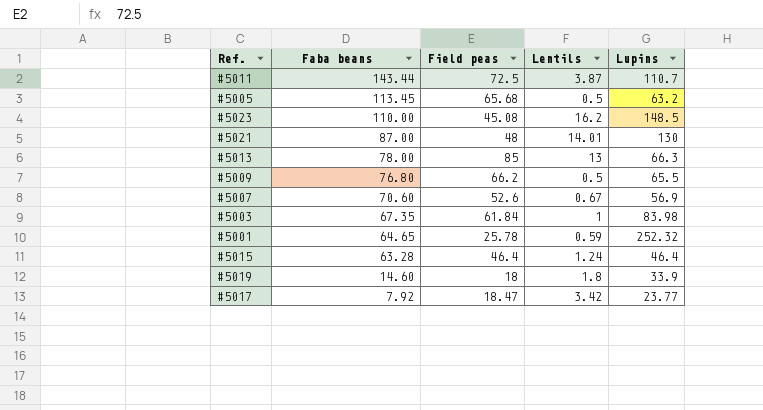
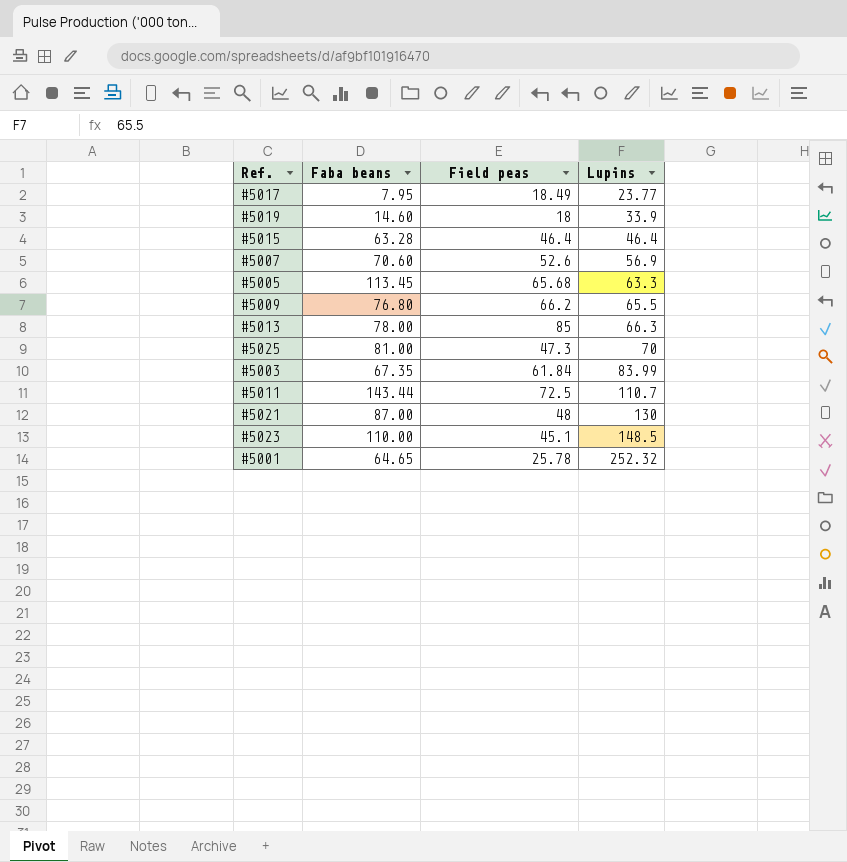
row order: Faba beans descending -> Lupins ascending
column Lentils | position: 4 -> none
#5017 | Faba beans: 7.92 -> 7.95
#5017 | Field peas: 18.47 -> 18.49
#5005 | Lupins: 63.2 -> 63.3
row #5025: none -> 81.00 | 47.3 | 70
#5003 | Lupins: 83.98 -> 83.99
#5023 | Field peas: 45.08 -> 45.1

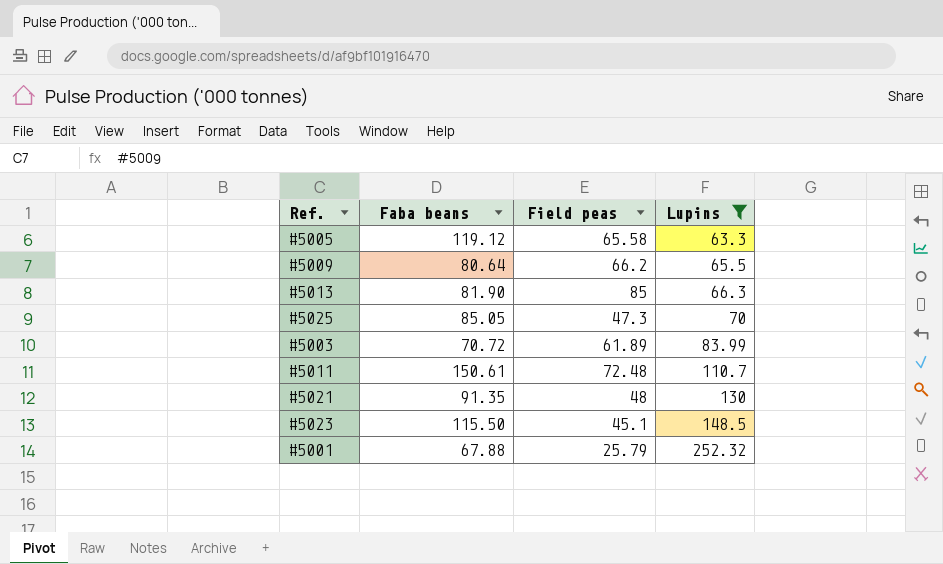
filter: none -> Lupins >= 63.3
#5005 | Faba beans: 113.45 -> 119.12
#5005 | Field peas: 65.68 -> 65.58
#5009 | Faba beans: 76.80 -> 80.64
#5013 | Faba beans: 78.00 -> 81.90
#5025 | Faba beans: 81.00 -> 85.05
#5003 | Faba beans: 67.35 -> 70.72
#5003 | Field peas: 61.84 -> 61.89
#5011 | Faba beans: 143.44 -> 150.61
#5011 | Field peas: 72.5 -> 72.48
#5021 | Faba beans: 87.00 -> 91.35
#5023 | Faba beans: 110.00 -> 115.50
#5001 | Faba beans: 64.65 -> 67.88
#5001 | Field peas: 25.78 -> 25.79

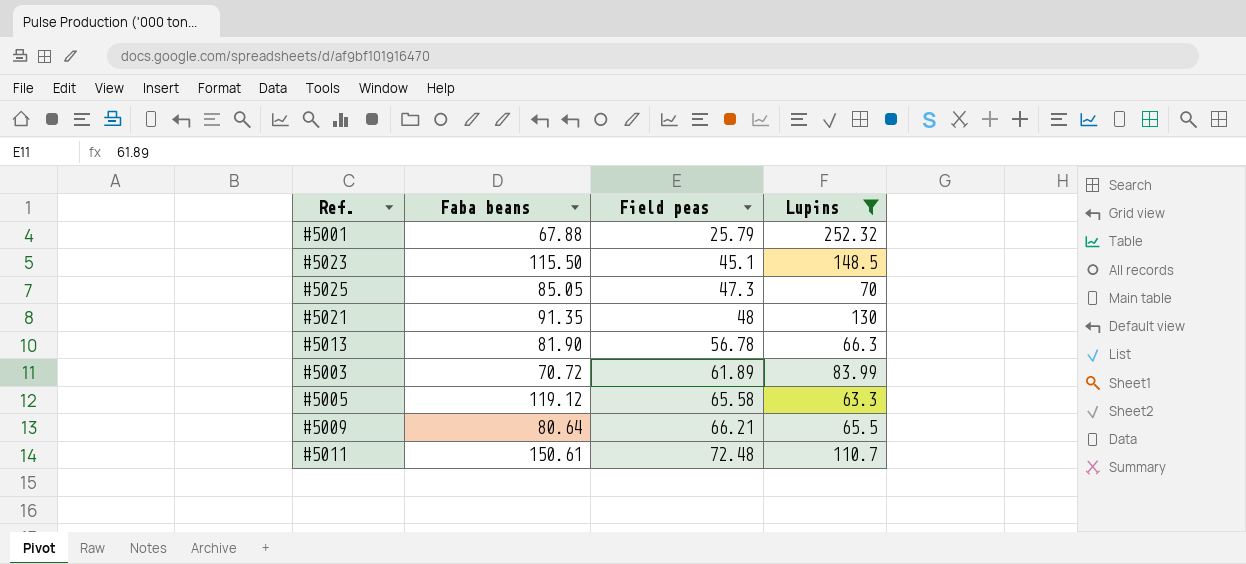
row order: Lupins ascending -> Field peas ascending
#5013 | Field peas: 85 -> 56.78
#5009 | Field peas: 66.2 -> 66.21

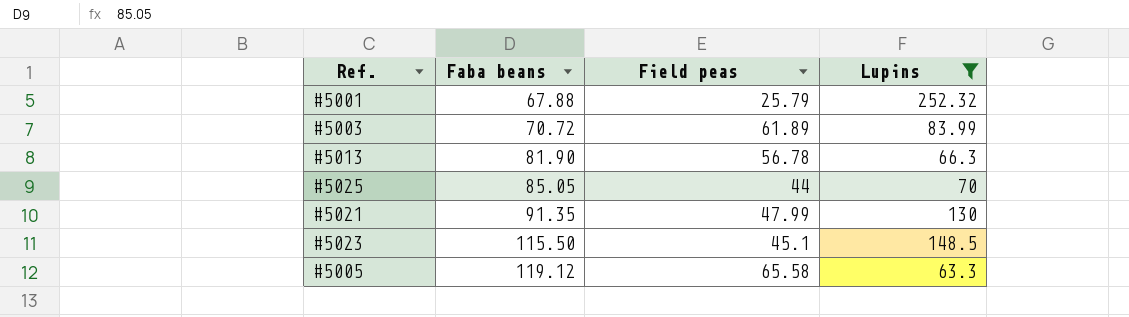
row order: Field peas ascending -> Faba beans ascending
row #5009: 80.64 | 66.21 | 65.5 -> none
row #5011: 150.61 | 72.48 | 110.7 -> none
#5025 | Field peas: 47.3 -> 44
#5021 | Field peas: 48 -> 47.99

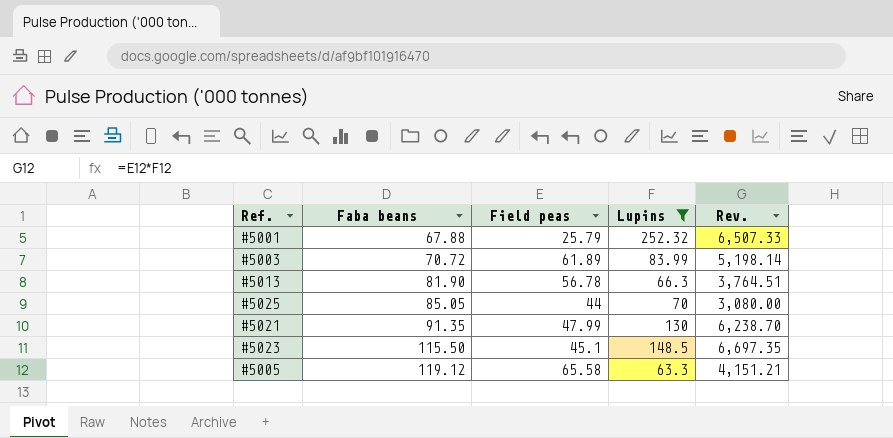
column Rev. | formula: none -> [Field peas] * [Lupins]

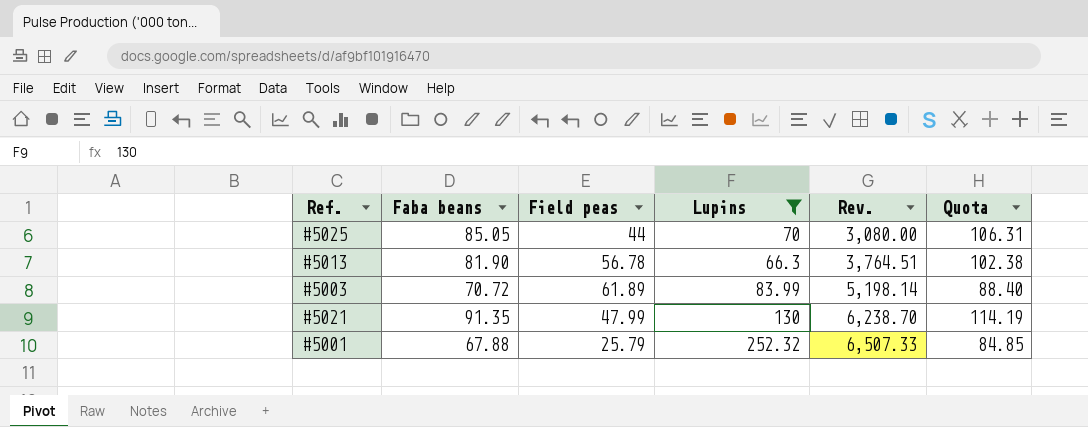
row order: Faba beans ascending -> Rev. ascending
column Quota | formula: none -> [Faba beans] * 1.25
row #5023: 115.50 | 45.1 | 148.5 | 6,697.35 -> none
row #5005: 119.12 | 65.58 | 63.3 | 4,151.21 -> none

